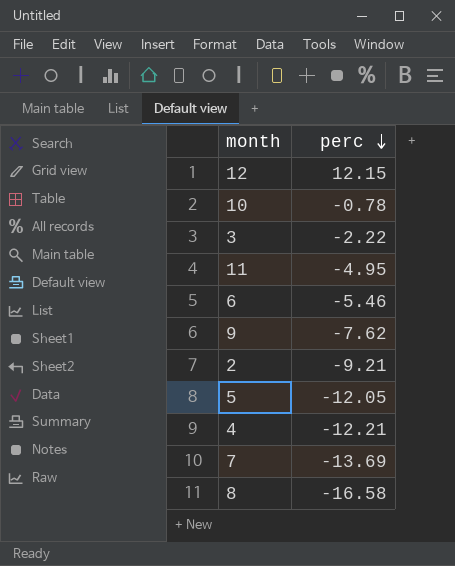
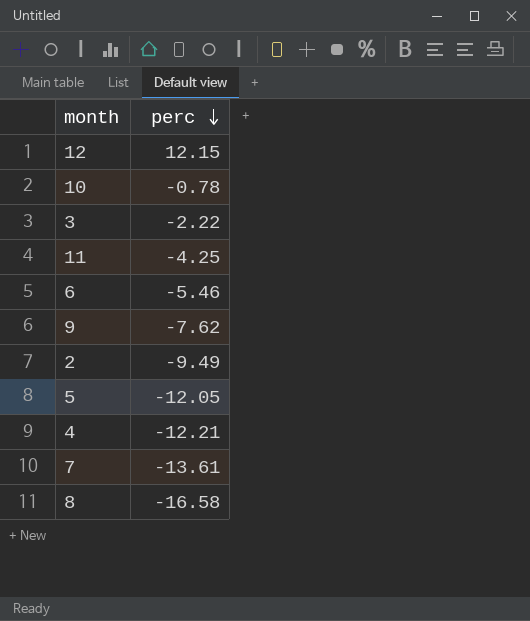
11 | perc: -4.95 -> -4.25
2 | perc: -9.21 -> -9.49
7 | perc: -13.69 -> -13.61

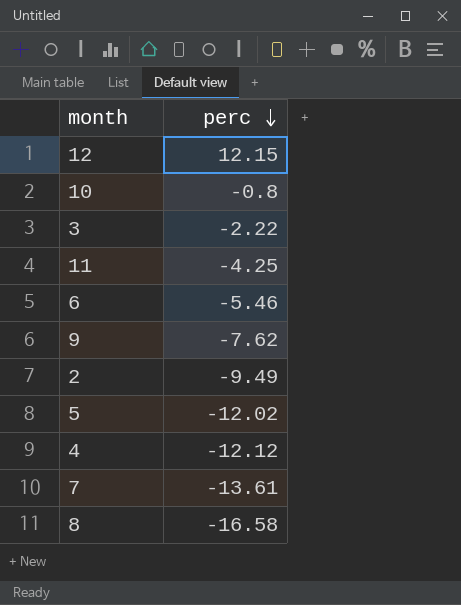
10 | perc: -0.78 -> -0.8
5 | perc: -12.05 -> -12.02
4 | perc: -12.21 -> -12.12

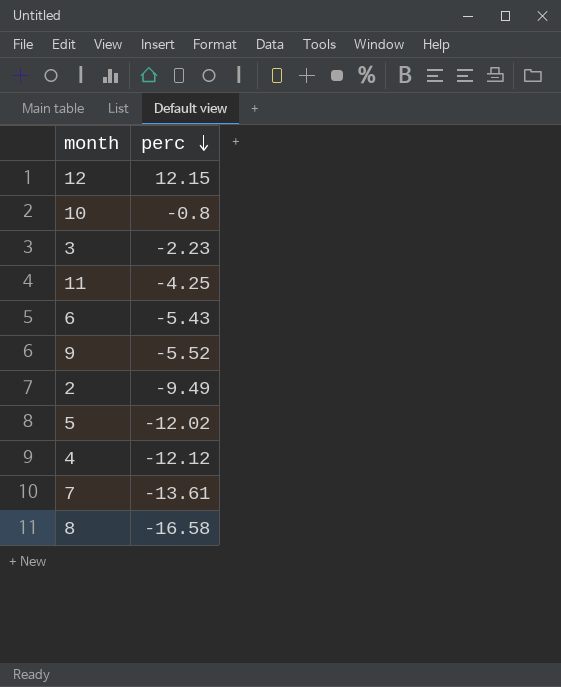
3 | perc: -2.22 -> -2.23
6 | perc: -5.46 -> -5.43
9 | perc: -7.62 -> -5.52

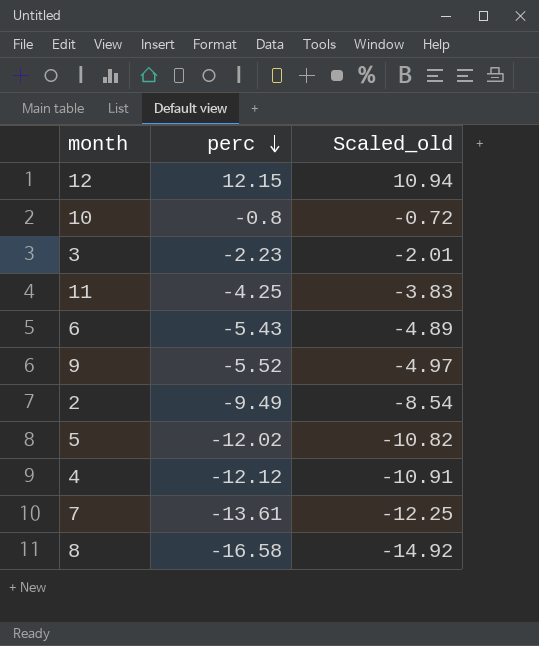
column Scaled_old | formula: none -> [perc] * 0.9

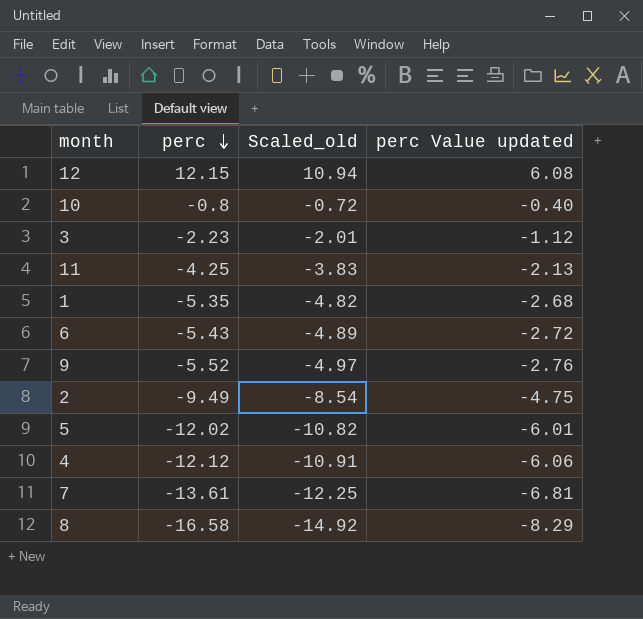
column perc Value updated | formula: none -> [perc] * 0.5
row 1: none -> -5.35 | -4.82 | -2.68

